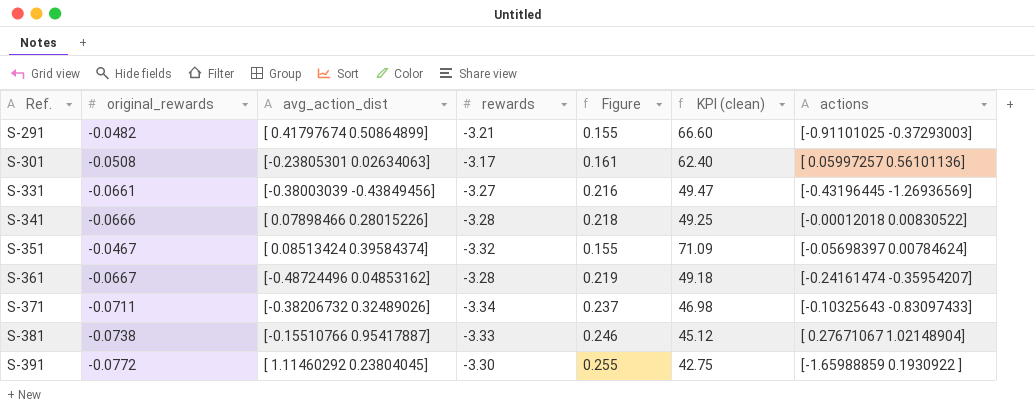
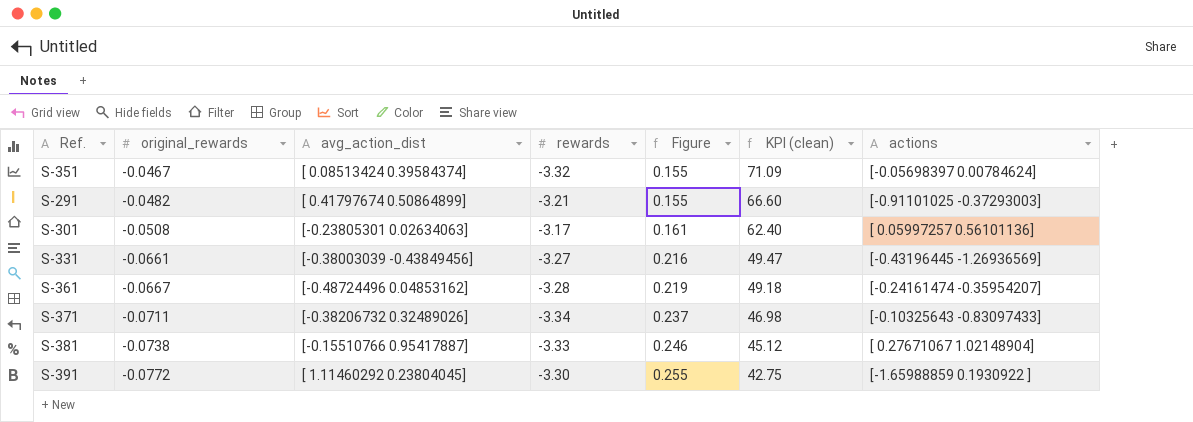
row order: Ref. ascending -> original_rewards descending
row S-341: -0.0666 | [ 0.07898466 0.28015226] | -3.28 | 0.218 | 49.25 | [-0.00012018 0.00830522] -> none

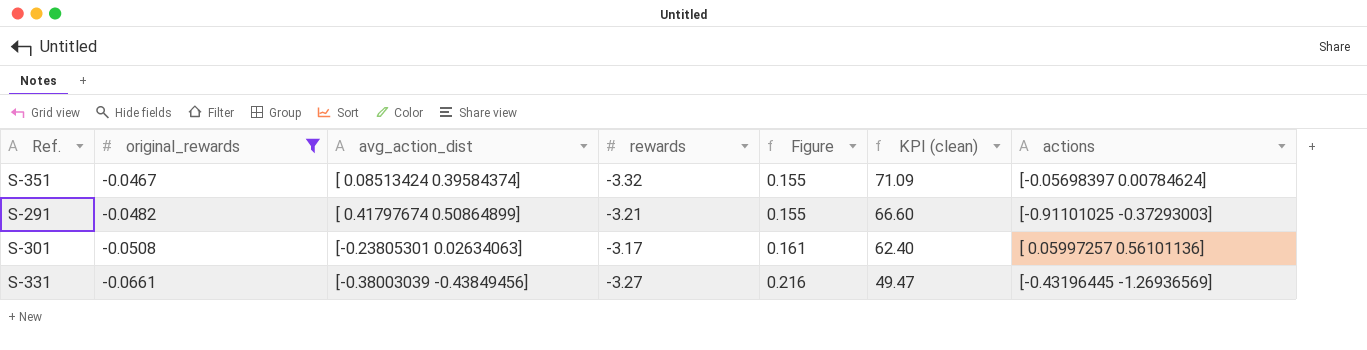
filter: none -> original_rewards >= -0.0661

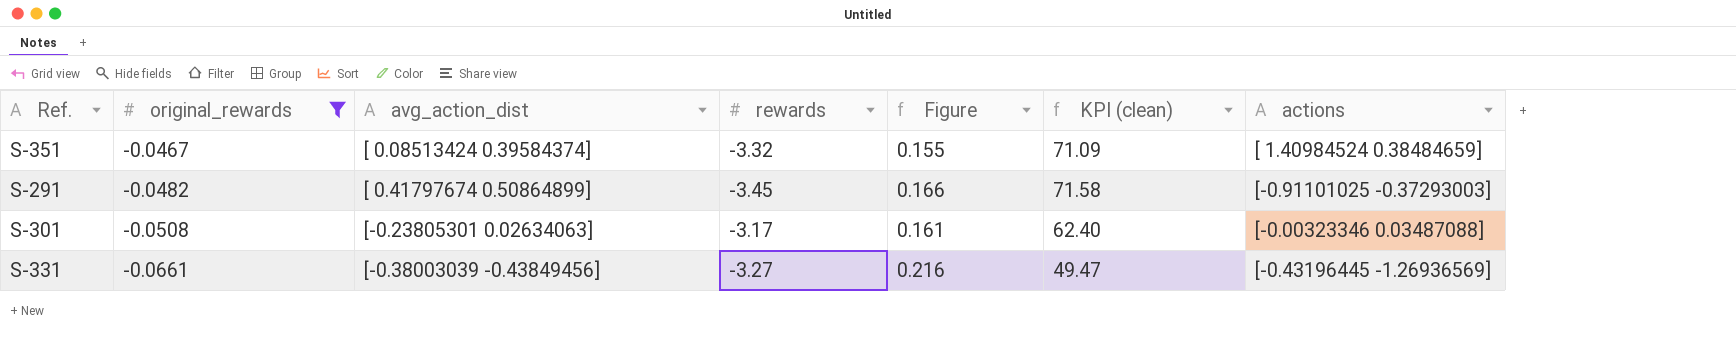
S-351 | actions: [-0.05698397 0.00784624] -> [ 1.40984524 0.38484659]
S-291 | rewards: -3.21 -> -3.45
S-291 | Figure: 0.155 -> 0.166
S-291 | KPI (clean): 66.60 -> 71.58
S-301 | actions: [ 0.05997257 0.56101136] -> [-0.00323346 0.03487088]

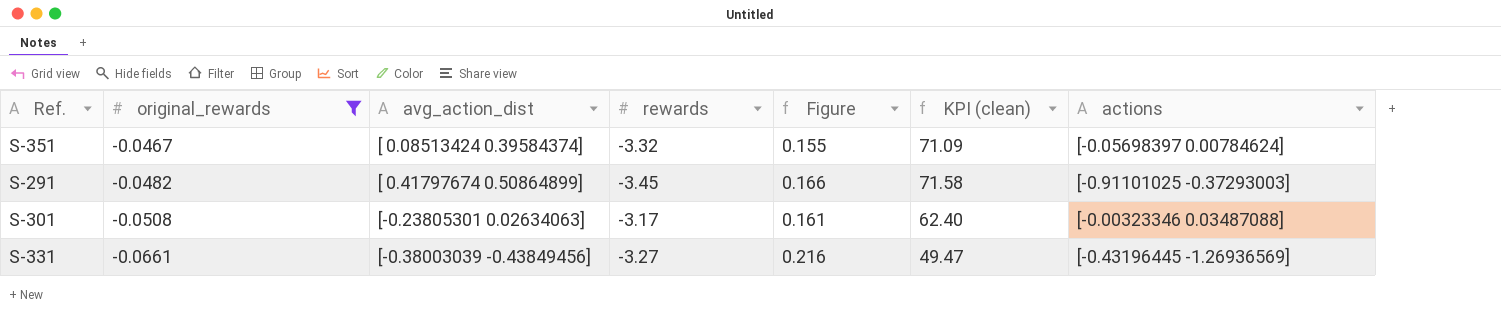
S-351 | actions: [ 1.40984524 0.38484659] -> [-0.05698397 0.00784624]

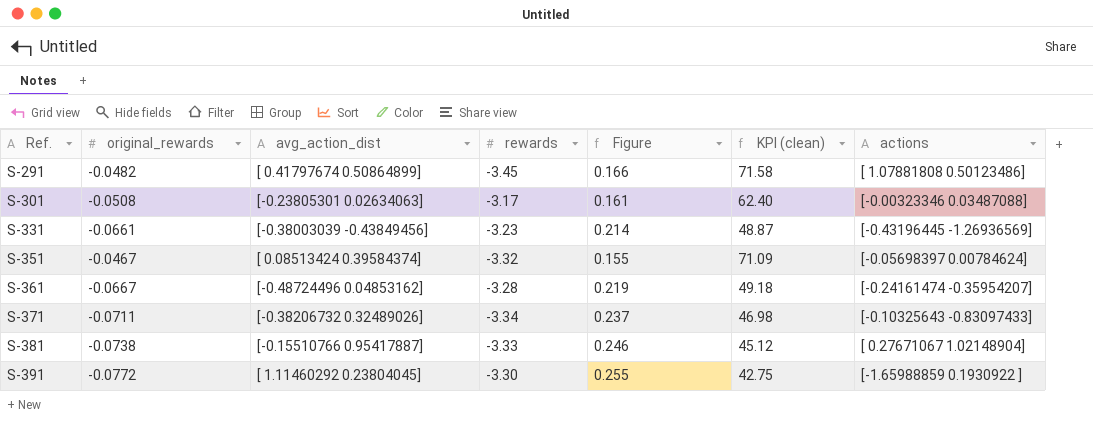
filter: original_rewards >= -0.0661 -> none
row order: original_rewards descending -> Ref. ascending
S-291 | actions: [-0.91101025 -0.37293003] -> [ 1.07881808 0.50123486]
S-331 | rewards: -3.27 -> -3.23
S-331 | Figure: 0.216 -> 0.214
S-331 | KPI (clean): 49.47 -> 48.87

